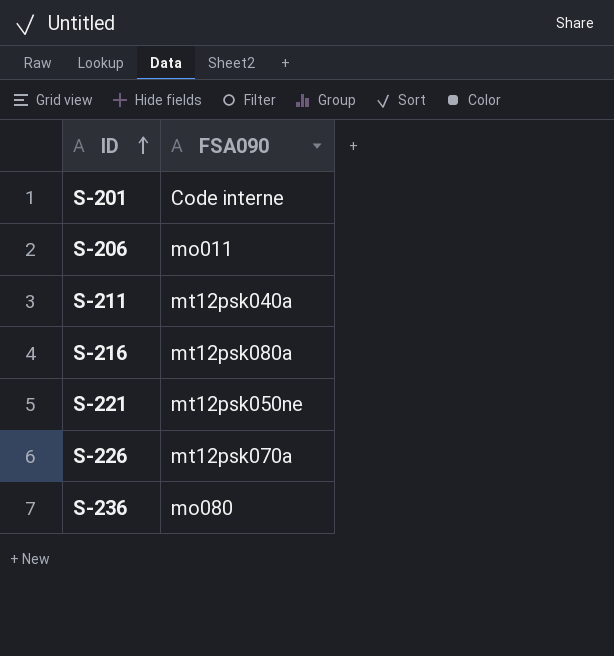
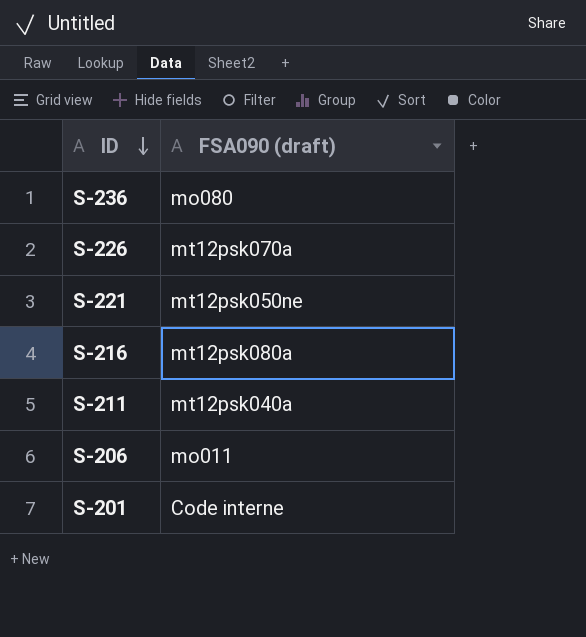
row order: ID ascending -> ID descending
column name: FSA090 -> FSA090 (draft)

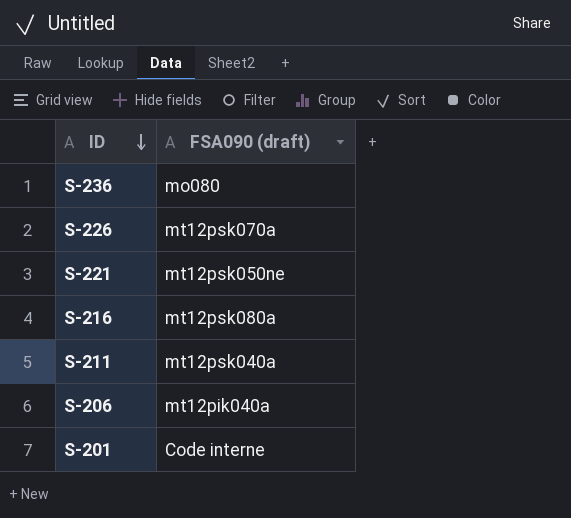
S-206 | FSA090 (draft): mo011 -> mt12pik040a

